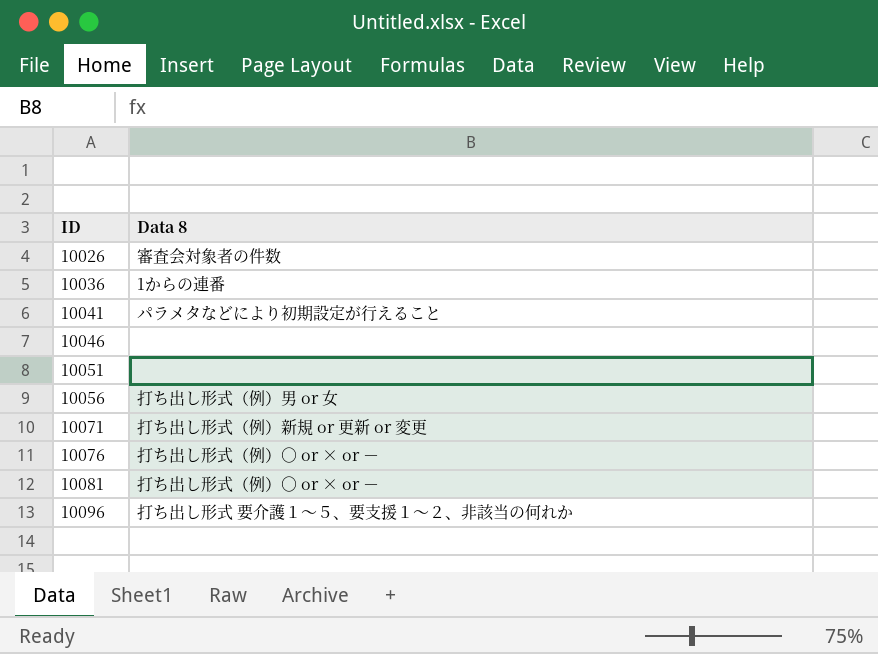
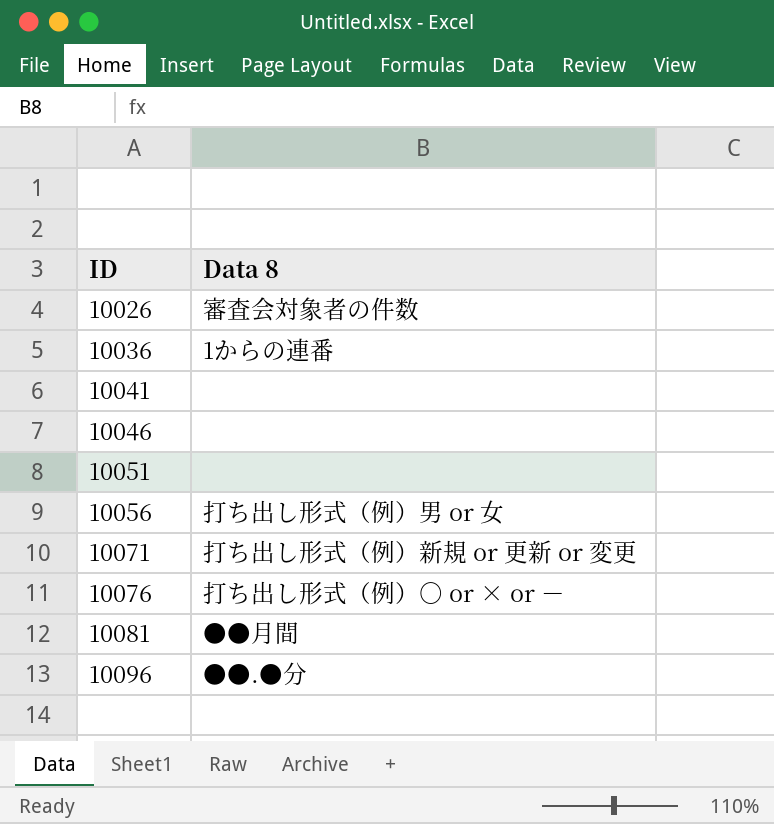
10041 | Data 8: パラメタなどにより初期設定が行えること -> none
10081 | Data 8: 打ち出し形式（例）○ or × or － -> ●●月間
10096 | Data 8: 打ち出し形式 要介護１～５、要支援１～２、非該当の何れか -> ●●.●分

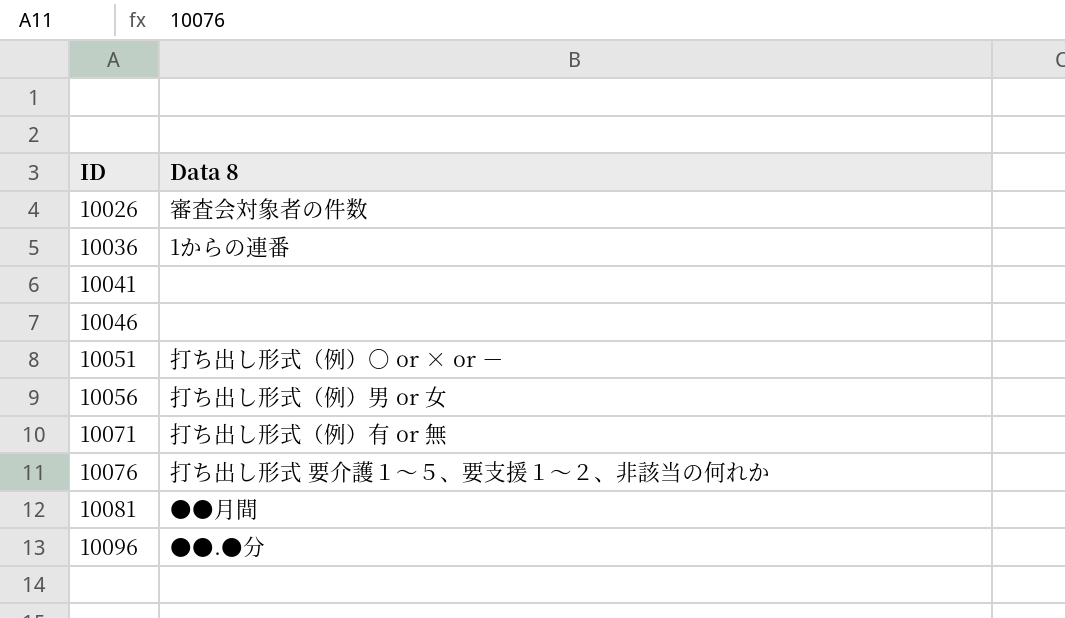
10051 | Data 8: none -> 打ち出し形式（例）○ or × or －
10071 | Data 8: 打ち出し形式（例）新規 or 更新 or 変更 -> 打ち出し形式（例）有 or 無
10076 | Data 8: 打ち出し形式（例）○ or × or － -> 打ち出し形式 要介護１～５、要支援１～２、非該当の何れか

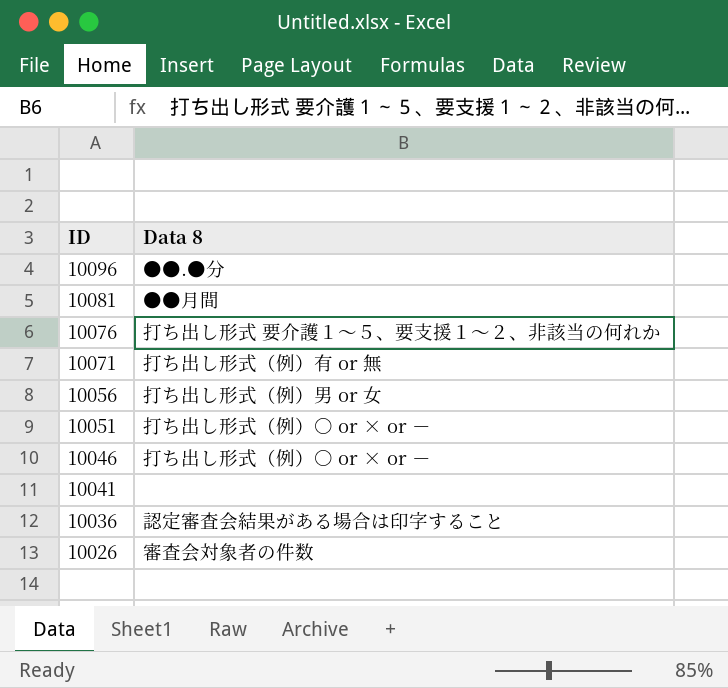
row order: ID ascending -> ID descending
10046 | Data 8: none -> 打ち出し形式（例）○ or × or －
10036 | Data 8: 1からの連番 -> 認定審査会結果がある場合は印字すること

